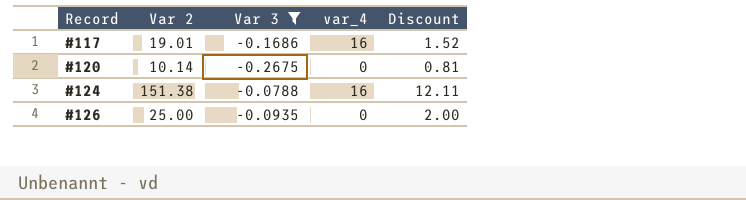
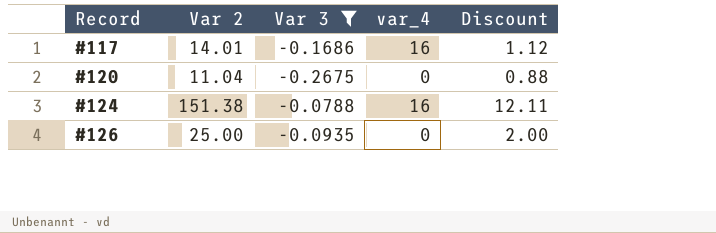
#117 | Var 2: 19.01 -> 14.01
#117 | Discount: 1.52 -> 1.12
#120 | Var 2: 10.14 -> 11.04
#120 | Discount: 0.81 -> 0.88

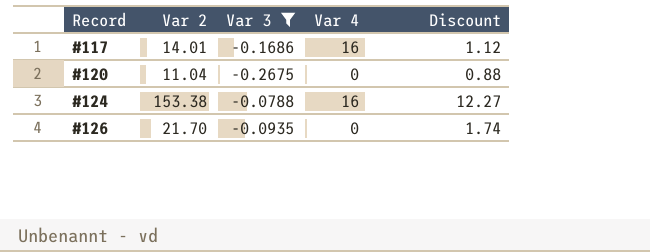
column name: var_4 -> Var 4
#124 | Var 2: 151.38 -> 153.38
#124 | Discount: 12.11 -> 12.27
#126 | Var 2: 25.00 -> 21.70
#126 | Discount: 2.00 -> 1.74

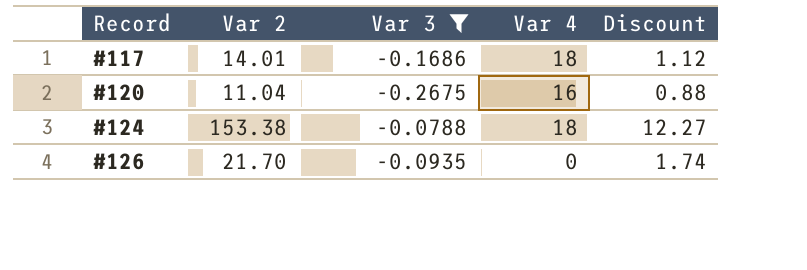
#117 | Var 4: 16 -> 18
#120 | Var 4: 0 -> 16
#124 | Var 4: 16 -> 18

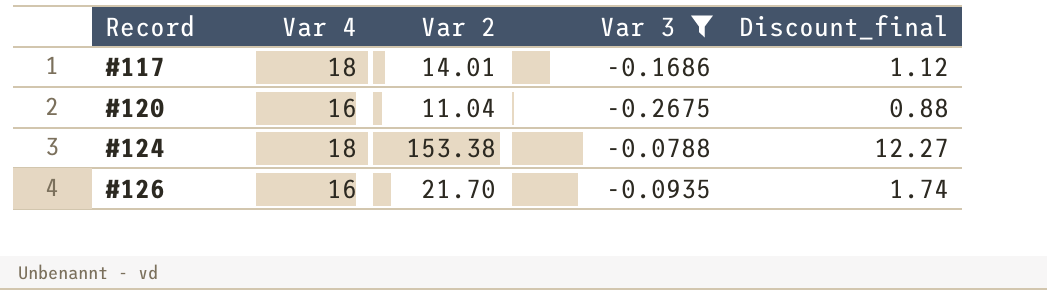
column Var 4 | position: 4 -> 2
column name: Discount -> Discount_final
#126 | Var 4: 0 -> 16

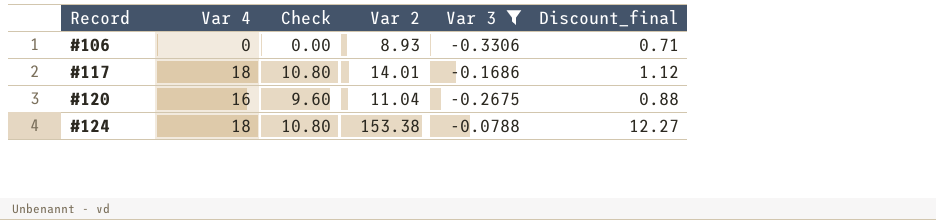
column Check | formula: none -> [Var 4] * 0.6
row #126: 16 | 21.70 | -0.0935 | 1.74 -> none
row #106: none -> 0 | 0.00 | 8.93 | -0.3306 | 0.71

